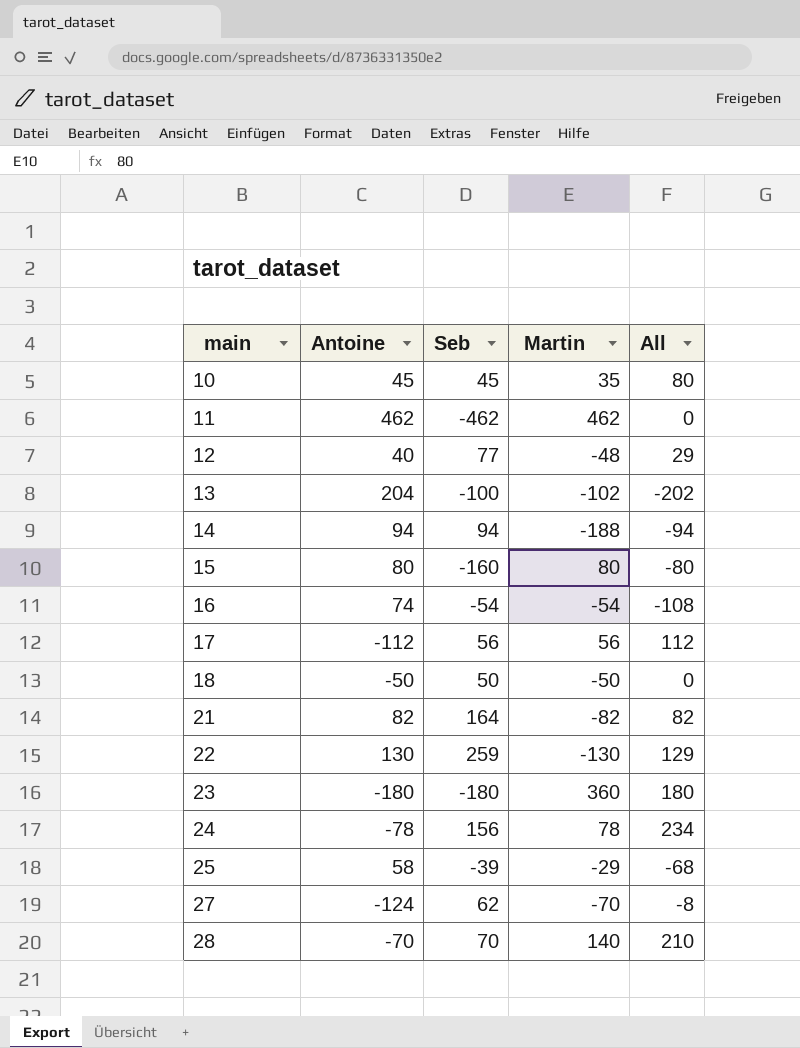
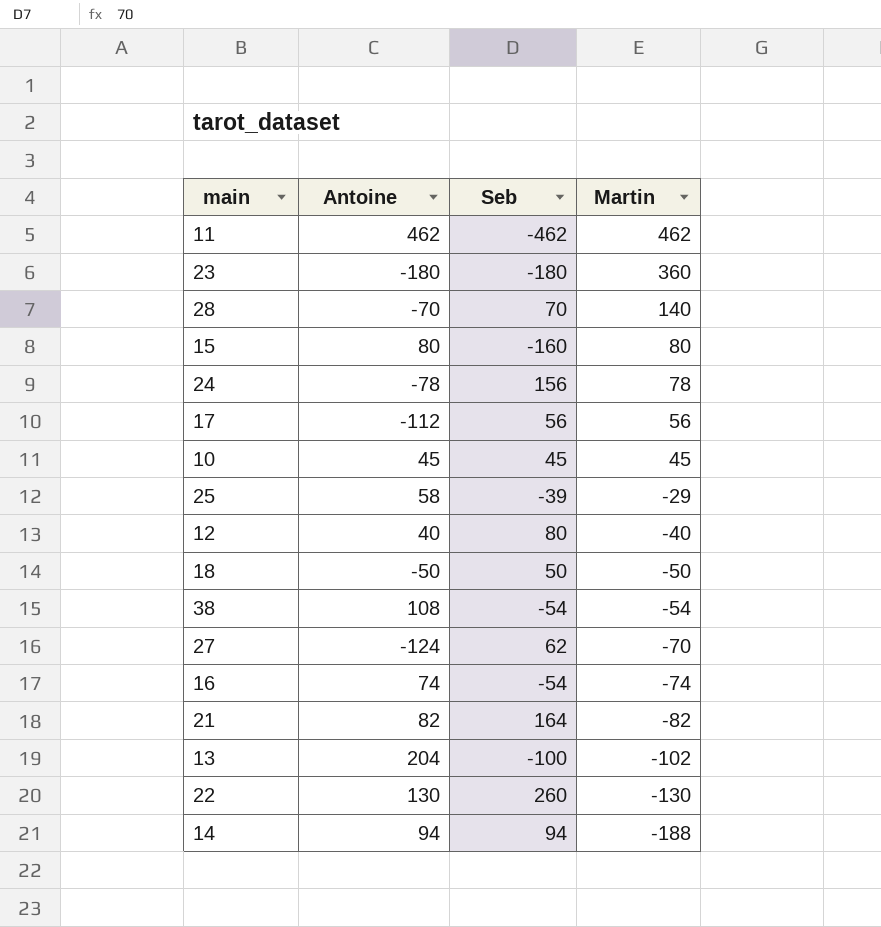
row order: main ascending -> Martin descending
column All | formula: [Seb] + [Martin] -> none
10 | Martin: 35 -> 45
12 | Seb: 77 -> 80
12 | Martin: -48 -> -40
row 38: none -> 108 | -54 | -54
16 | Martin: -54 -> -74
22 | Seb: 259 -> 260

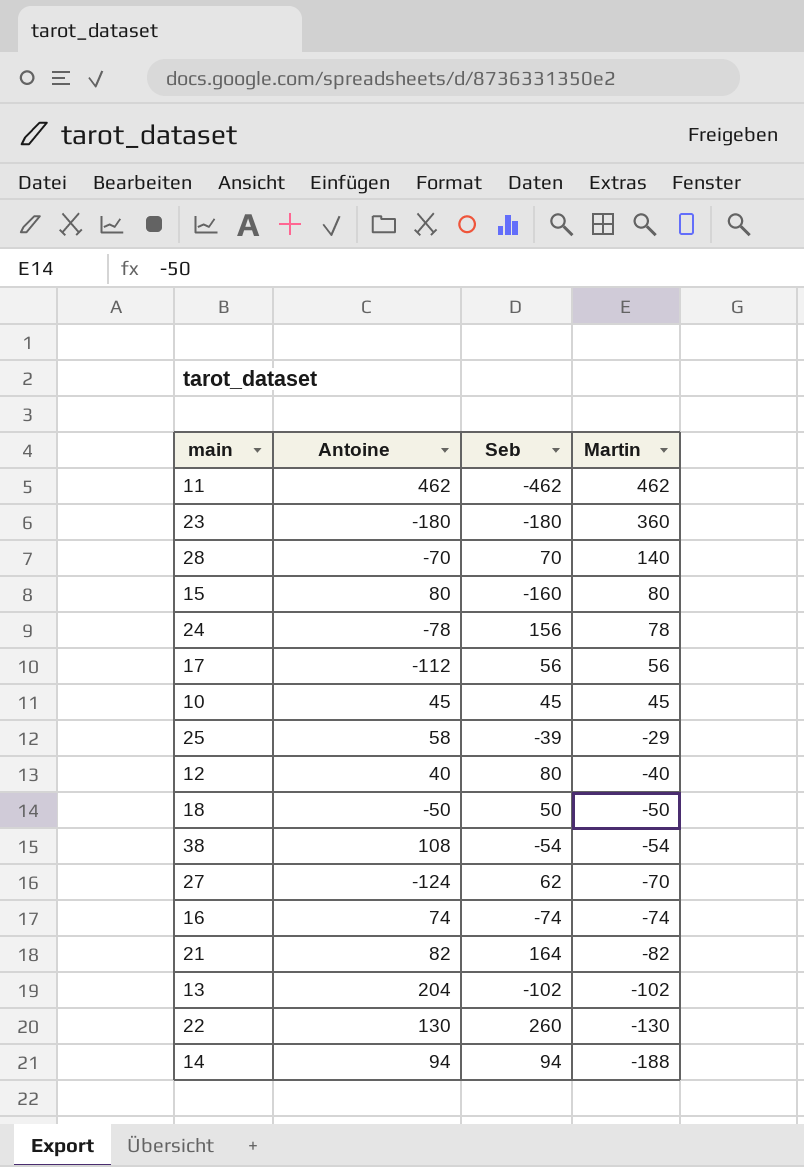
16 | Seb: -54 -> -74
13 | Seb: -100 -> -102

